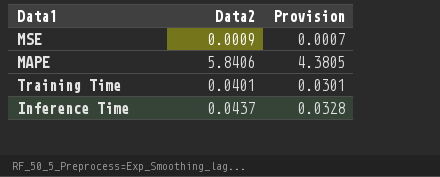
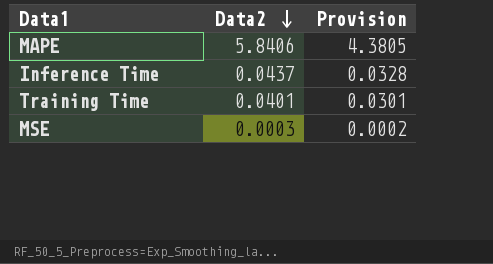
row order: none -> Data2 descending
MSE | Data2: 0.0009 -> 0.0003
MSE | Provision: 0.0007 -> 0.0002

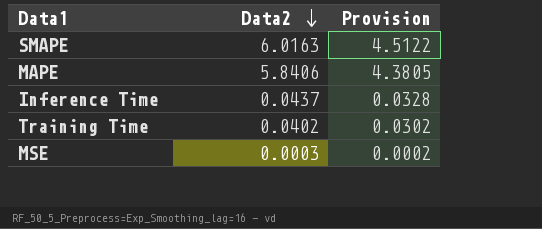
row SMAPE: none -> 6.0163 | 4.5122
Training Time | Data2: 0.0401 -> 0.0402
Training Time | Provision: 0.0301 -> 0.0302

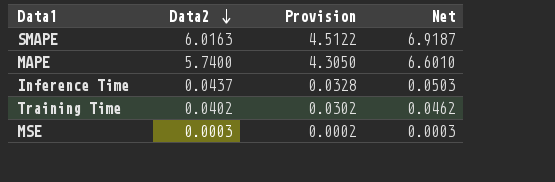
column Net | formula: none -> [Data2] * 1.15
MAPE | Data2: 5.8406 -> 5.7400
MAPE | Provision: 4.3805 -> 4.3050

